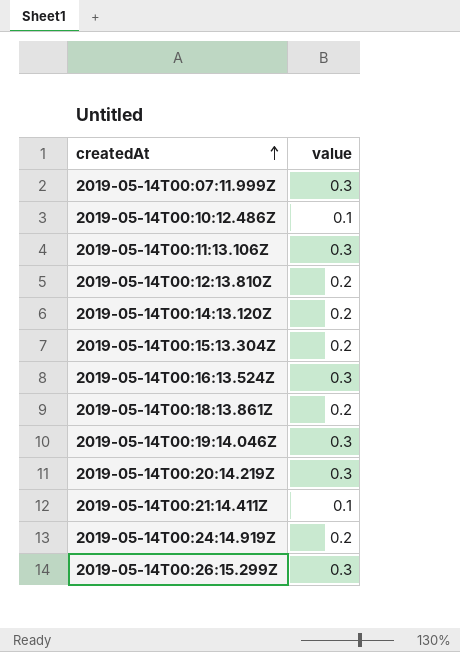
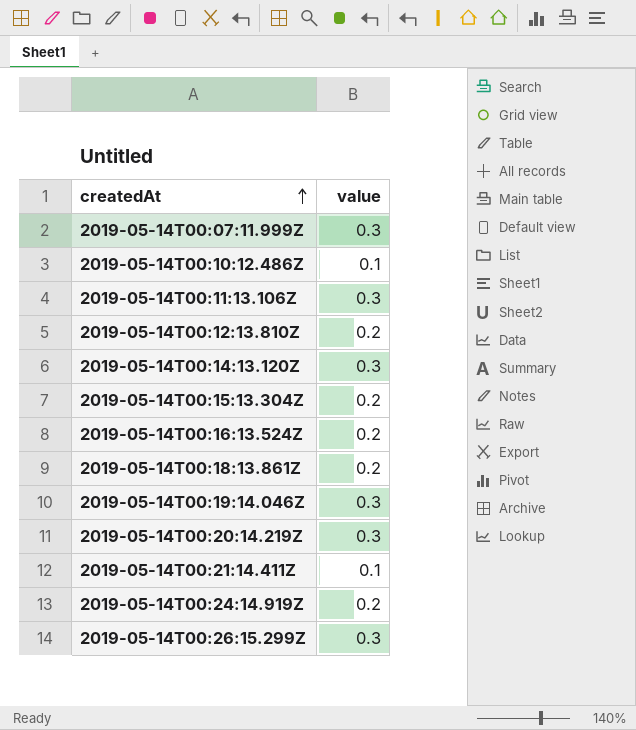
2019-05-14T00:14:13.120Z | value: 0.2 -> 0.3
2019-05-14T00:16:13.524Z | value: 0.3 -> 0.2

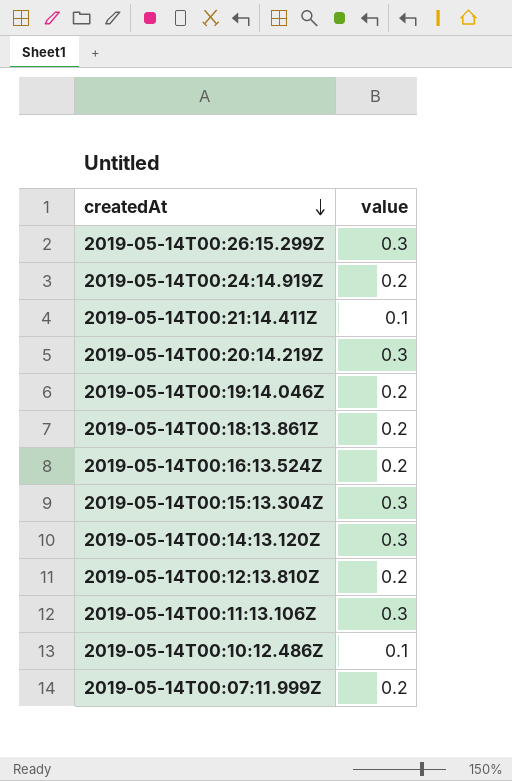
row order: createdAt ascending -> createdAt descending
2019-05-14T00:19:14.046Z | value: 0.3 -> 0.2
2019-05-14T00:15:13.304Z | value: 0.2 -> 0.3
2019-05-14T00:07:11.999Z | value: 0.3 -> 0.2

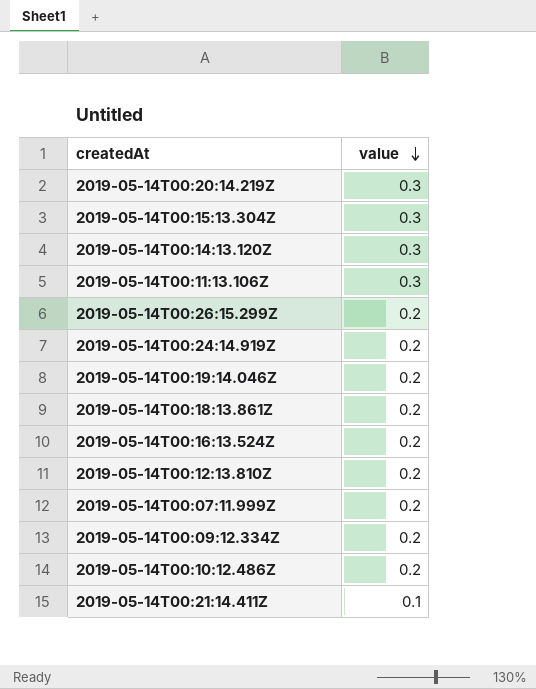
row order: createdAt descending -> value descending
2019-05-14T00:26:15.299Z | value: 0.3 -> 0.2
row 2019-05-14T00:09:12.334Z: none -> 0.2
2019-05-14T00:10:12.486Z | value: 0.1 -> 0.2

